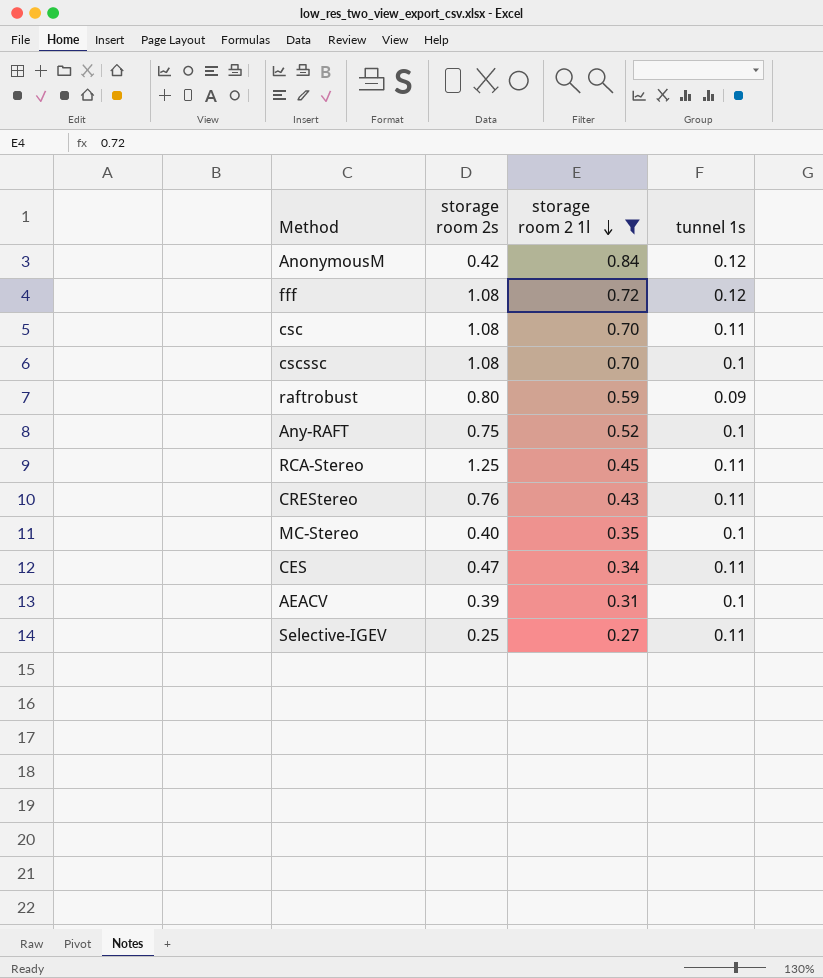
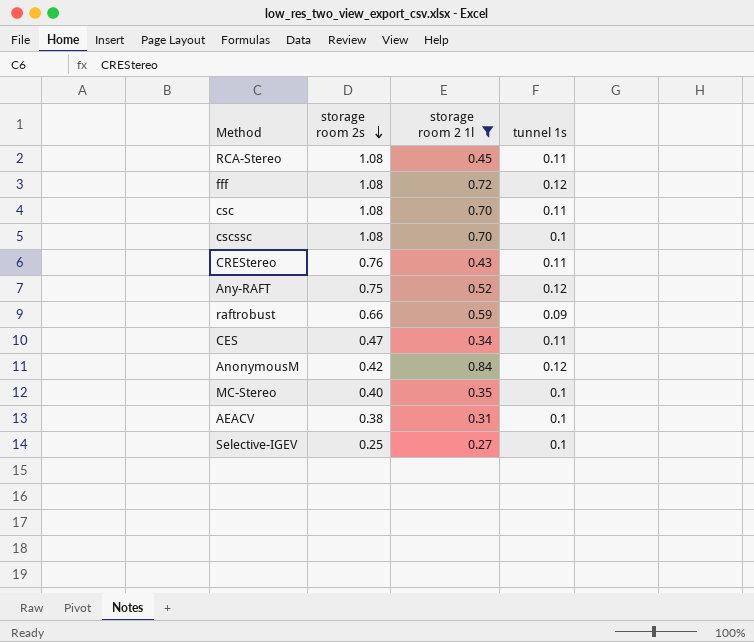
row order: storage room 2 1l descending -> storage room 2s descending
RCA-Stereo | storage room 2s: 1.25 -> 1.08
Any-RAFT | tunnel 1s: 0.1 -> 0.12
raftrobust | storage room 2s: 0.80 -> 0.66
AEACV | storage room 2s: 0.39 -> 0.38
Selective-IGEV | tunnel 1s: 0.11 -> 0.1

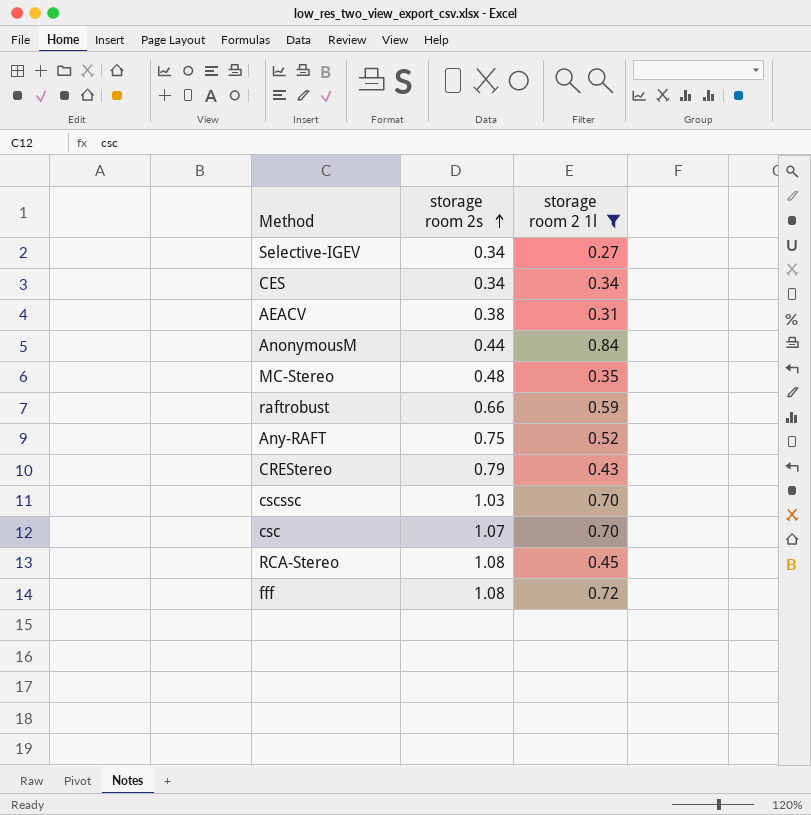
row order: storage room 2s descending -> storage room 2s ascending
column tunnel 1s | position: 4 -> none
Selective-IGEV | storage room 2s: 0.25 -> 0.34
CES | storage room 2s: 0.47 -> 0.34
AnonymousM | storage room 2s: 0.42 -> 0.44
MC-Stereo | storage room 2s: 0.40 -> 0.48
CREStereo | storage room 2s: 0.76 -> 0.79
cscssc | storage room 2s: 1.08 -> 1.03
csc | storage room 2s: 1.08 -> 1.07

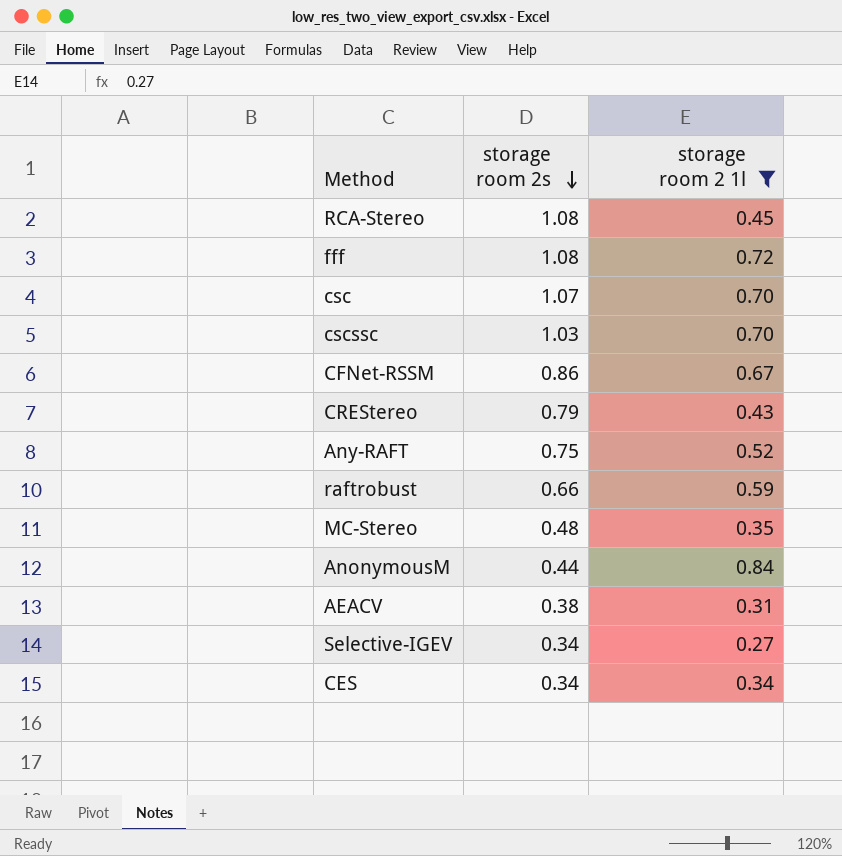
row order: storage room 2s ascending -> storage room 2s descending
row CFNet-RSSM: none -> 0.86 | 0.67

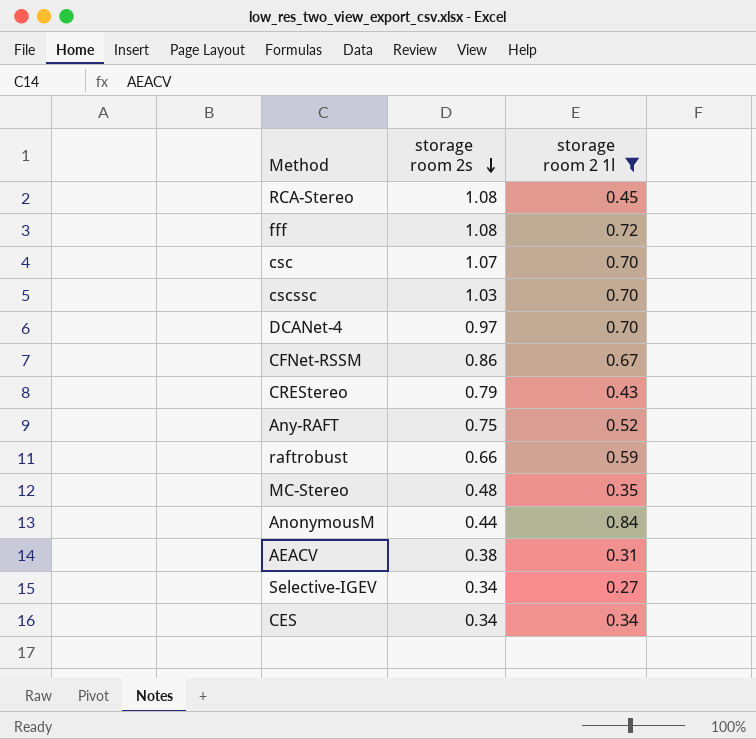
row DCANet-4: none -> 0.97 | 0.70

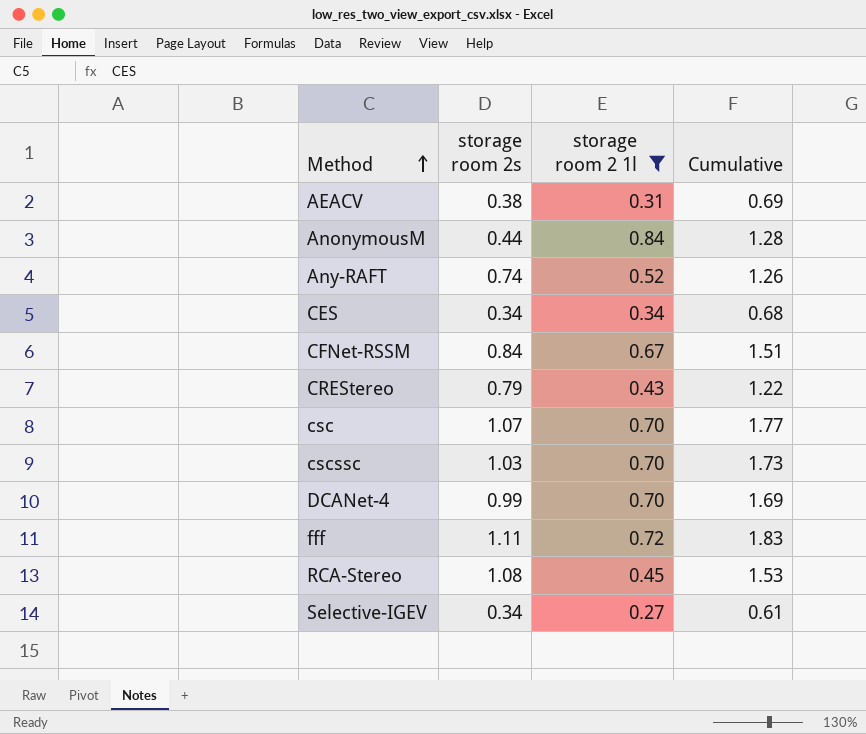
row order: storage room 2s descending -> Method ascending
column Cumulative | formula: none -> [storage room 2s] + [storage room 2 1l]
row raftrobust: 0.66 | 0.59 -> none
row MC-Stereo: 0.48 | 0.35 -> none
Any-RAFT | storage room 2s: 0.75 -> 0.74
CFNet-RSSM | storage room 2s: 0.86 -> 0.84
DCANet-4 | storage room 2s: 0.97 -> 0.99
fff | storage room 2s: 1.08 -> 1.11

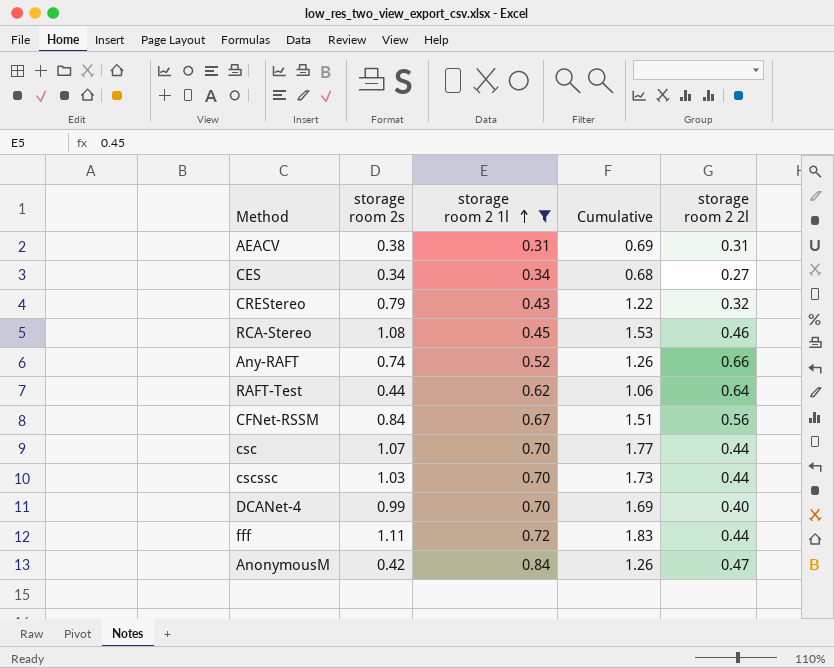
row order: Method ascending -> storage room 2 1l ascending
column storage room 2 2l | position: none -> 5
row Selective-IGEV: 0.34 | 0.27 | 0.61 -> none
row RAFT-Test: none -> 0.44 | 0.62 | 1.06 | 0.64
AnonymousM | storage room 2s: 0.44 -> 0.42
AnonymousM | Cumulative: 1.28 -> 1.26

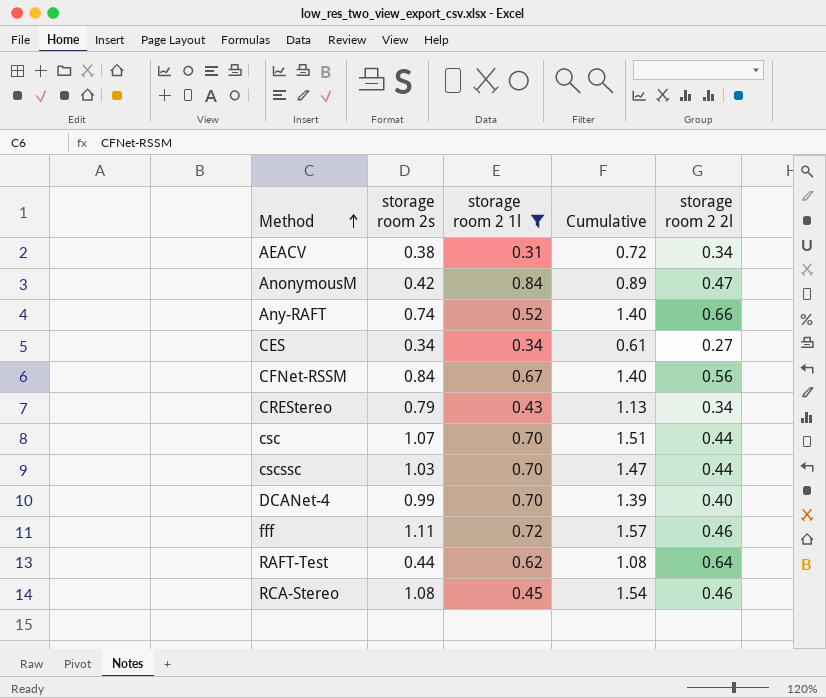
row order: storage room 2 1l ascending -> Method ascending
column Cumulative | formula: [storage room 2s] + [storage room 2 1l] -> [storage room 2s] + [storage room 2 2l]
AEACV | storage room 2 2l: 0.31 -> 0.34
CREStereo | storage room 2 2l: 0.32 -> 0.34
fff | storage room 2 2l: 0.44 -> 0.46

